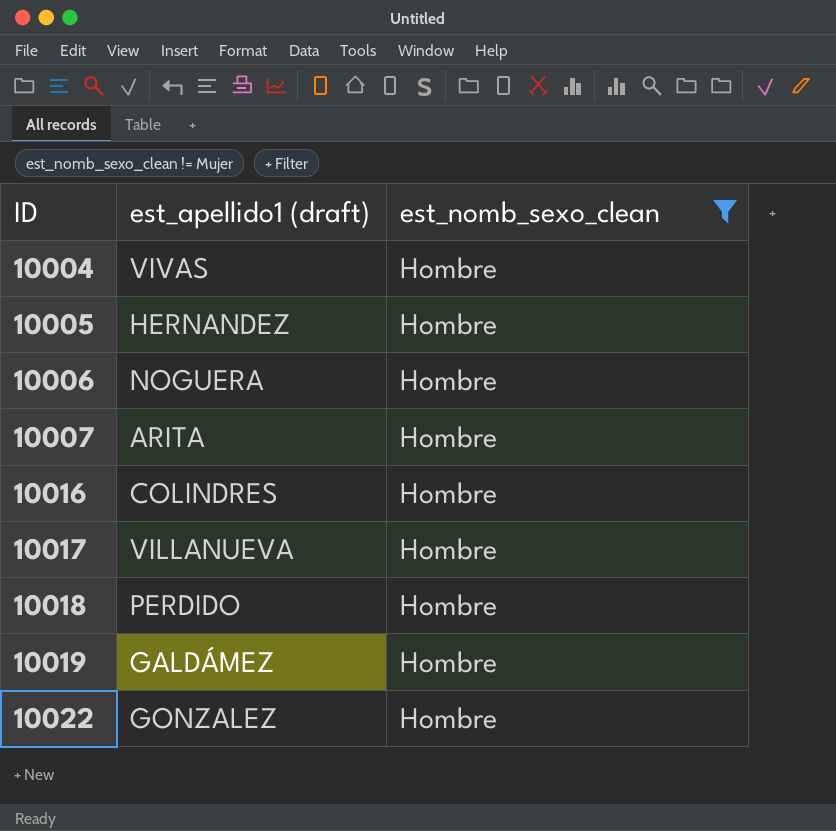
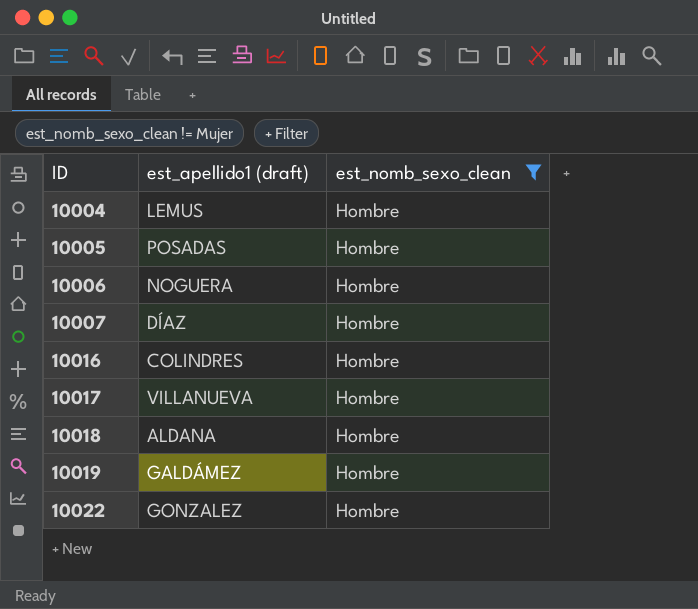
10004 | est_apellido1 (draft): VIVAS -> LEMUS
10005 | est_apellido1 (draft): HERNANDEZ -> POSADAS
10007 | est_apellido1 (draft): ARITA -> DÍAZ
10018 | est_apellido1 (draft): PERDIDO -> ALDANA

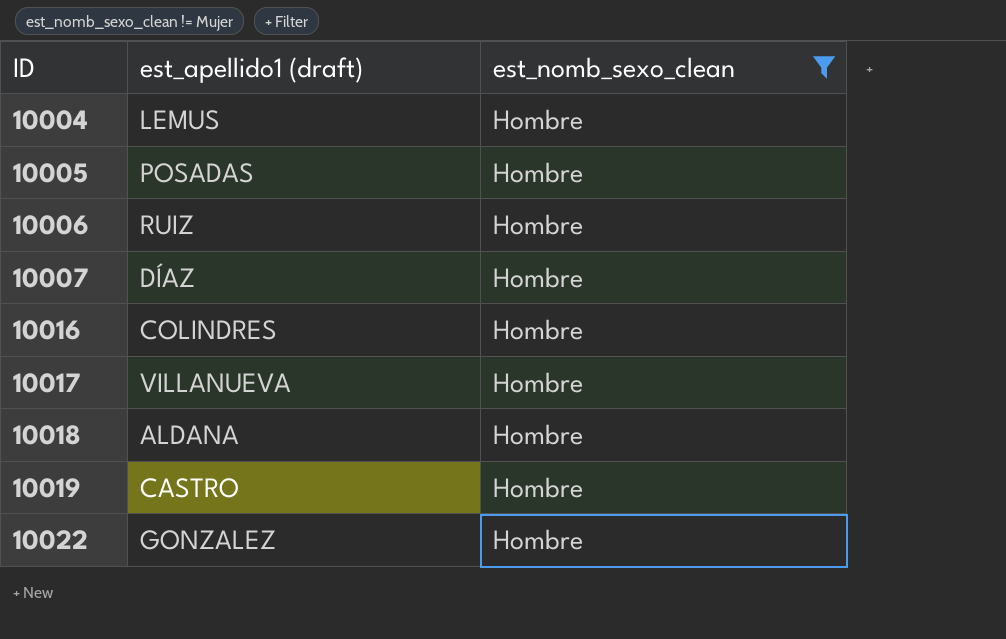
10006 | est_apellido1 (draft): NOGUERA -> RUIZ
10019 | est_apellido1 (draft): GALDÁMEZ -> CASTRO

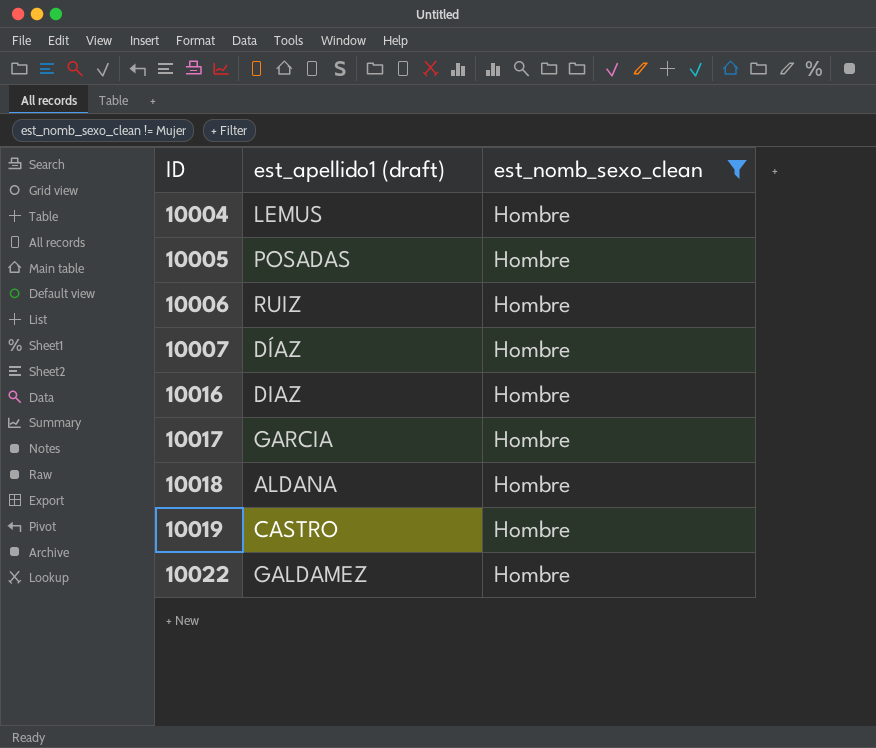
10016 | est_apellido1 (draft): COLINDRES -> DIAZ
10017 | est_apellido1 (draft): VILLANUEVA -> GARCIA
10022 | est_apellido1 (draft): GONZALEZ -> GALDAMEZ

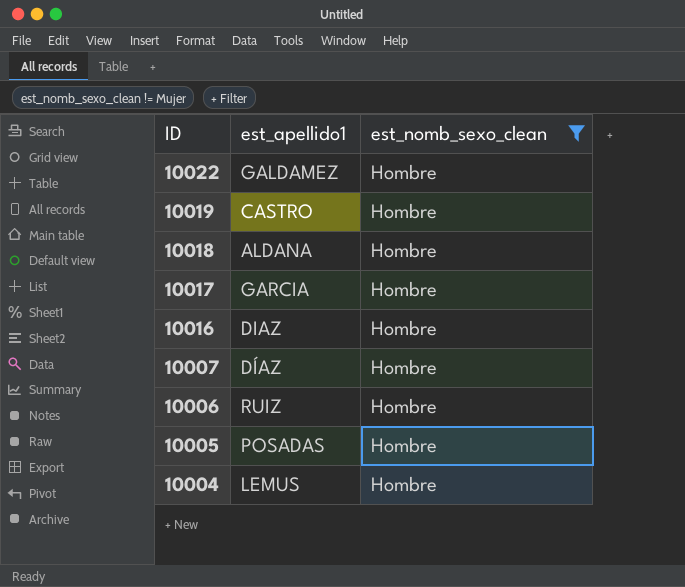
row order: ID ascending -> ID descending
column name: est_apellido1 (draft) -> est_apellido1

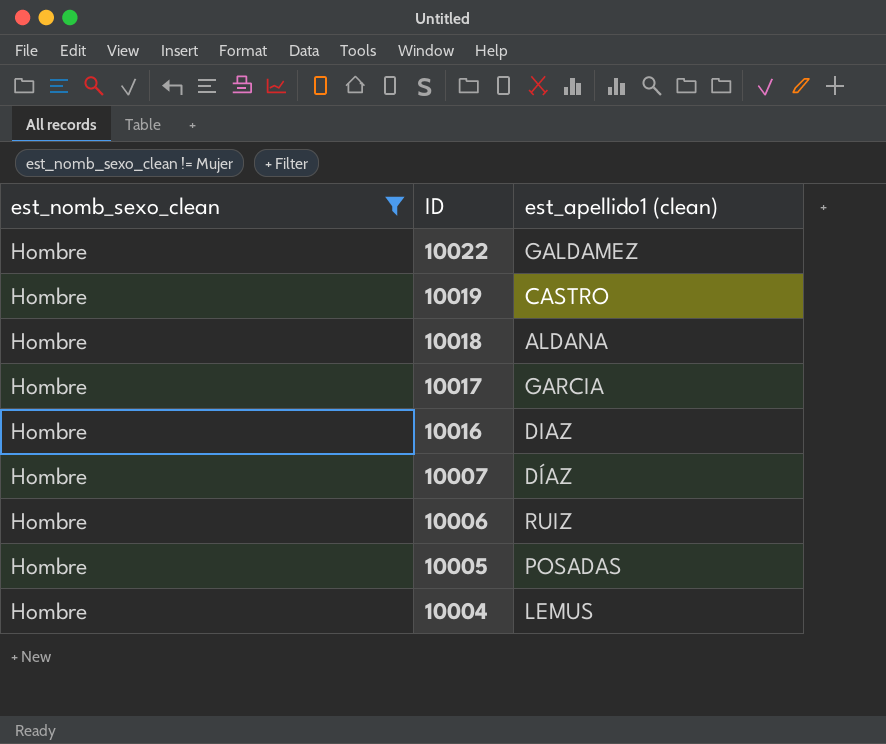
column est_nomb_sexo_clean | position: 3 -> 1
column name: est_apellido1 -> est_apellido1 (clean)

